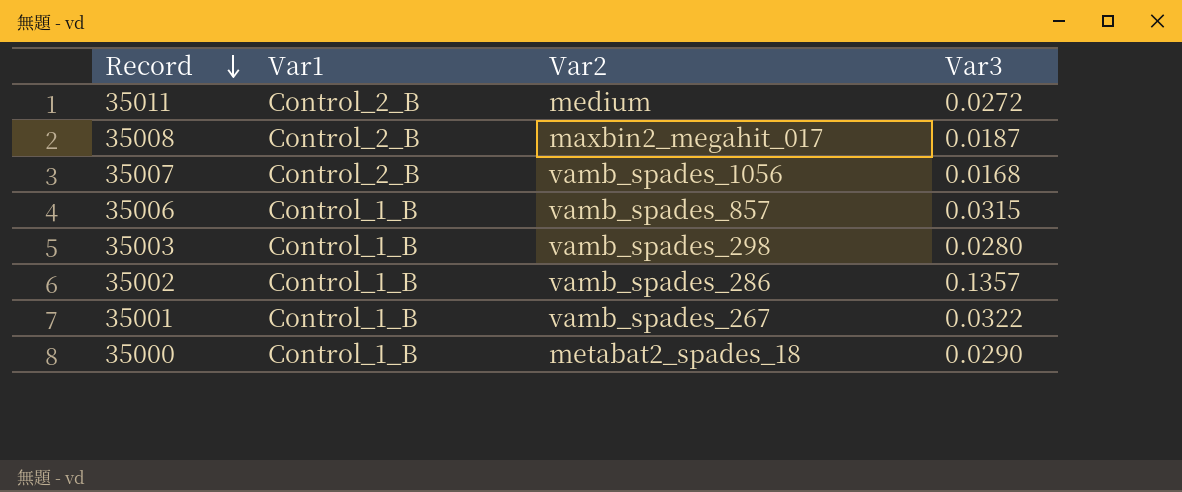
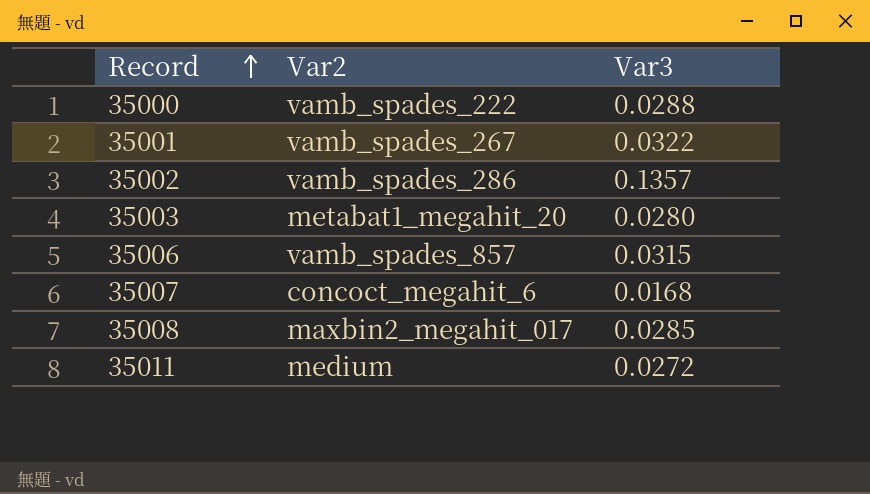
row order: Record descending -> Record ascending
column Var1 | position: 2 -> none
35000 | Var2: metabat2_spades_18 -> vamb_spades_222
35000 | Var3: 0.0290 -> 0.0288
35003 | Var2: vamb_spades_298 -> metabat1_megahit_20
35007 | Var2: vamb_spades_1056 -> concoct_megahit_6
35008 | Var3: 0.0187 -> 0.0285

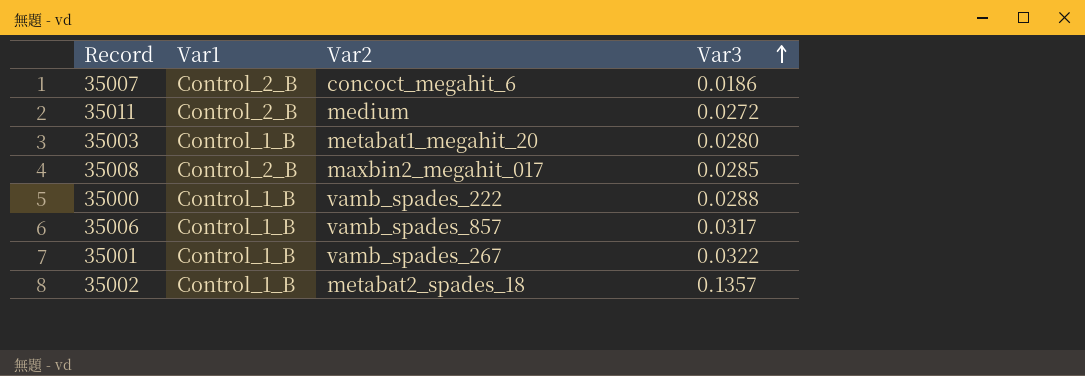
row order: Record ascending -> Var3 ascending
column Var1 | position: none -> 2
35007 | Var3: 0.0168 -> 0.0186
35006 | Var3: 0.0315 -> 0.0317
35002 | Var2: vamb_spades_286 -> metabat2_spades_18

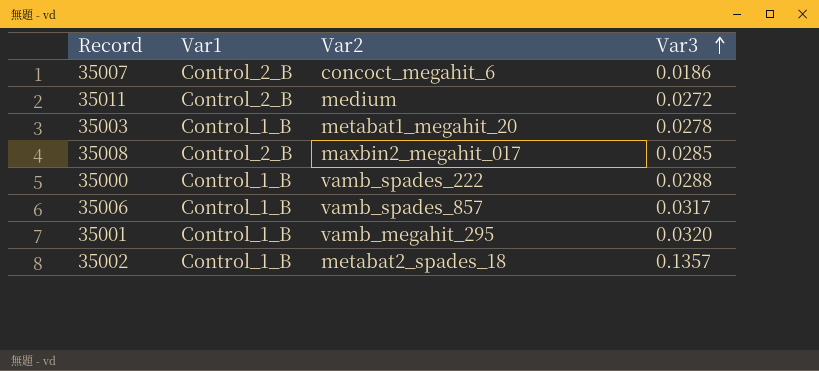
35003 | Var3: 0.0280 -> 0.0278
35001 | Var2: vamb_spades_267 -> vamb_megahit_295
35001 | Var3: 0.0322 -> 0.0320

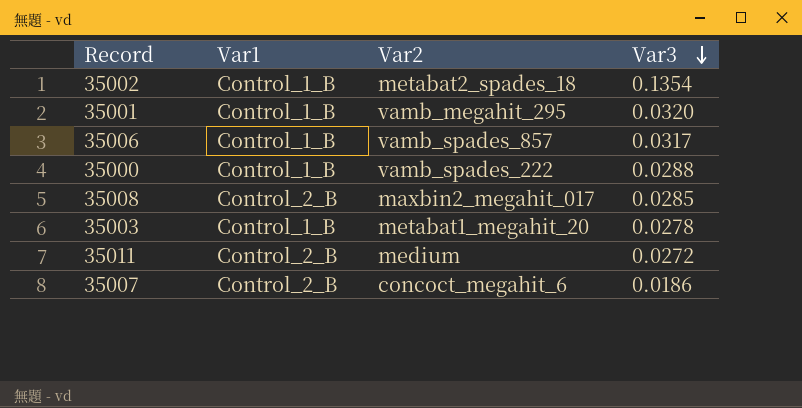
row order: Var3 ascending -> Var3 descending
35002 | Var3: 0.1357 -> 0.1354

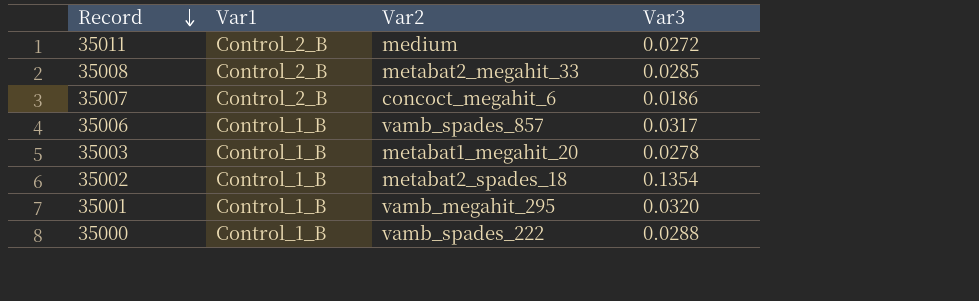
row order: Var3 descending -> Record descending
35008 | Var2: maxbin2_megahit_017 -> metabat2_megahit_33

